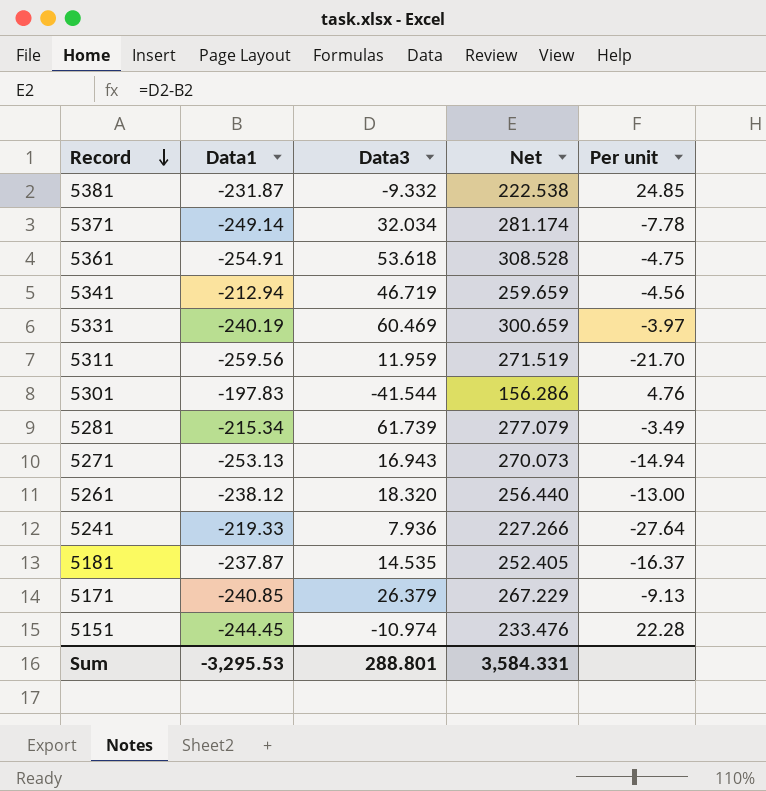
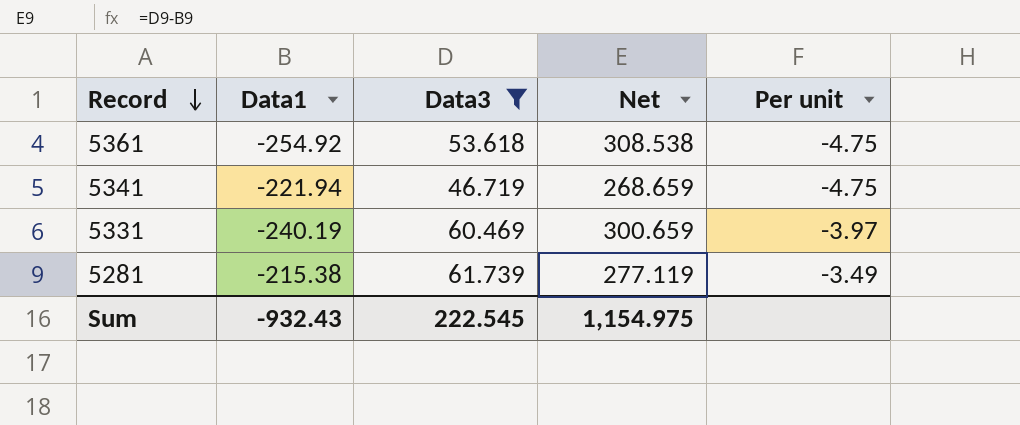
filter: none -> Data3 >= 46.719
5361 | Data1: -254.91 -> -254.92
5361 | Net: 308.528 -> 308.538
5341 | Data1: -212.94 -> -221.94
5341 | Net: 259.659 -> 268.659
5341 | Per unit: -4.56 -> -4.75
5281 | Data1: -215.34 -> -215.38
5281 | Net: 277.079 -> 277.119
Sum | Data1: -3,295.53 -> -932.43
Sum | Data3: 288.801 -> 222.545
Sum | Net: 3,584.331 -> 1,154.975

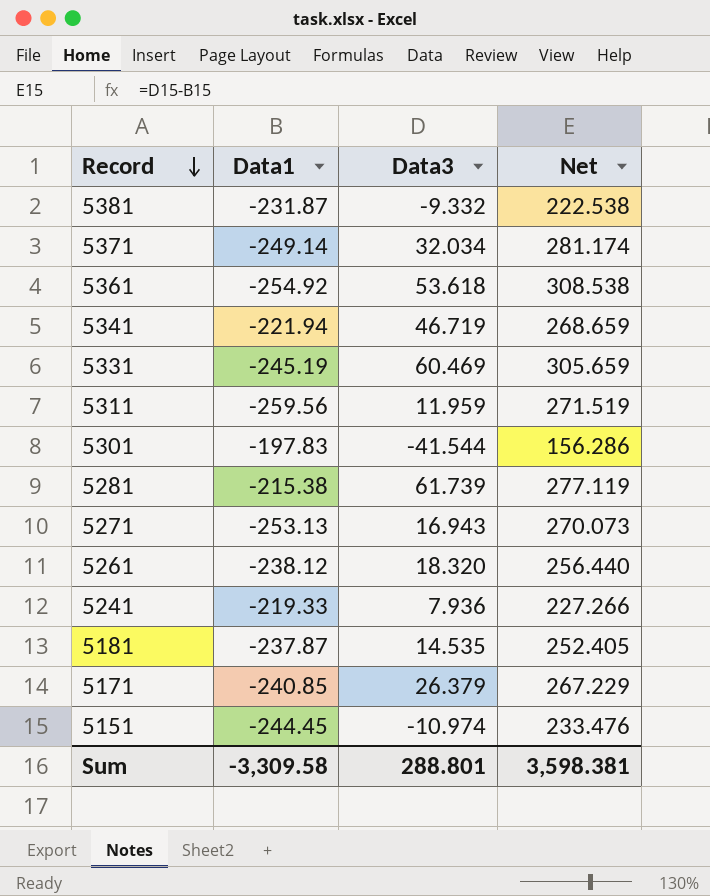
filter: Data3 >= 46.719 -> none
column Per unit | formula: [Data1] / [Data3] -> none
5331 | Data1: -240.19 -> -245.19
5331 | Net: 300.659 -> 305.659
Sum | Data1: -932.43 -> -3,309.58
Sum | Data3: 222.545 -> 288.801
Sum | Net: 1,154.975 -> 3,598.381

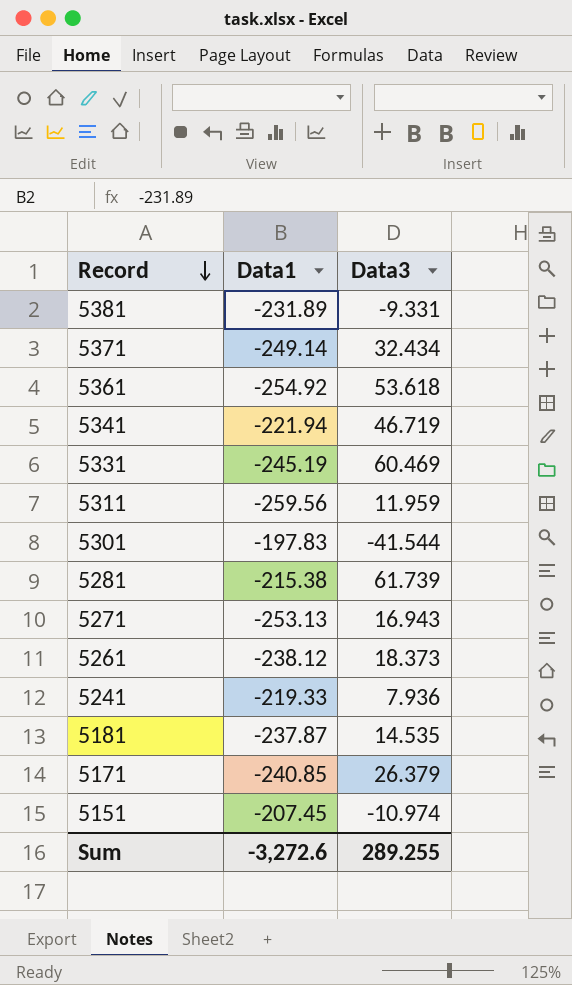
column Net | formula: [Data3] - [Data1] -> none
5381 | Data1: -231.87 -> -231.89
5381 | Data3: -9.332 -> -9.331
5371 | Data3: 32.034 -> 32.434
5261 | Data3: 18.320 -> 18.373
5151 | Data1: -244.45 -> -207.45
Sum | Data1: -3,309.58 -> -3,272.6
Sum | Data3: 288.801 -> 289.255

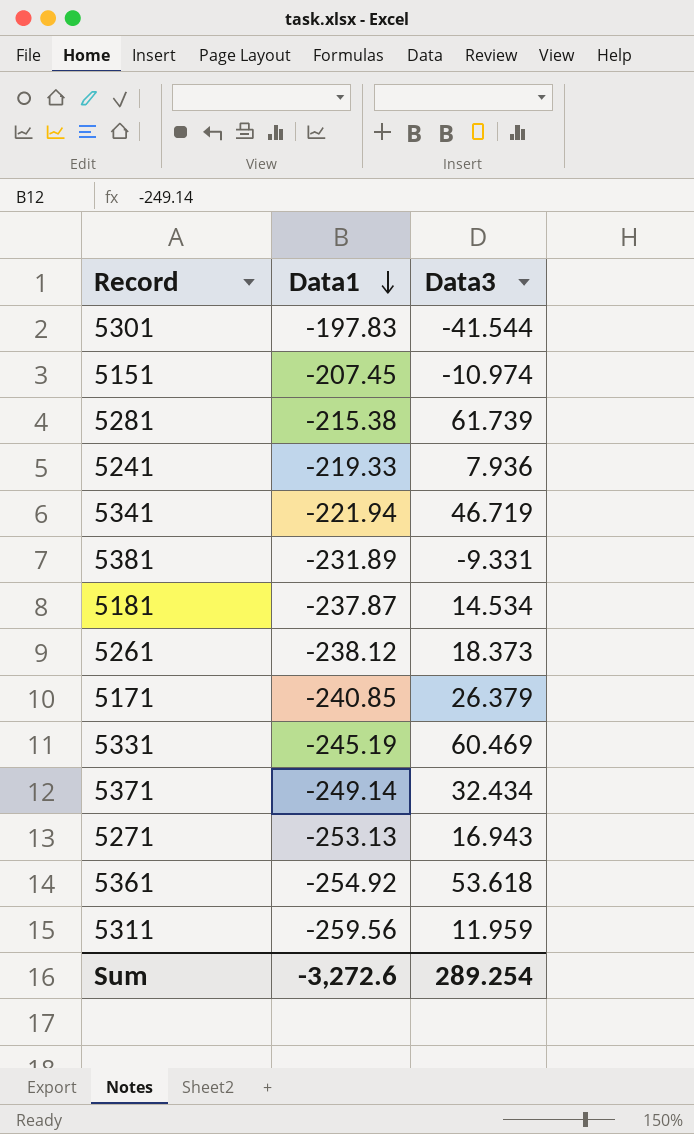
row order: Record descending -> Data1 descending
5181 | Data3: 14.535 -> 14.534
Sum | Data3: 289.255 -> 289.254

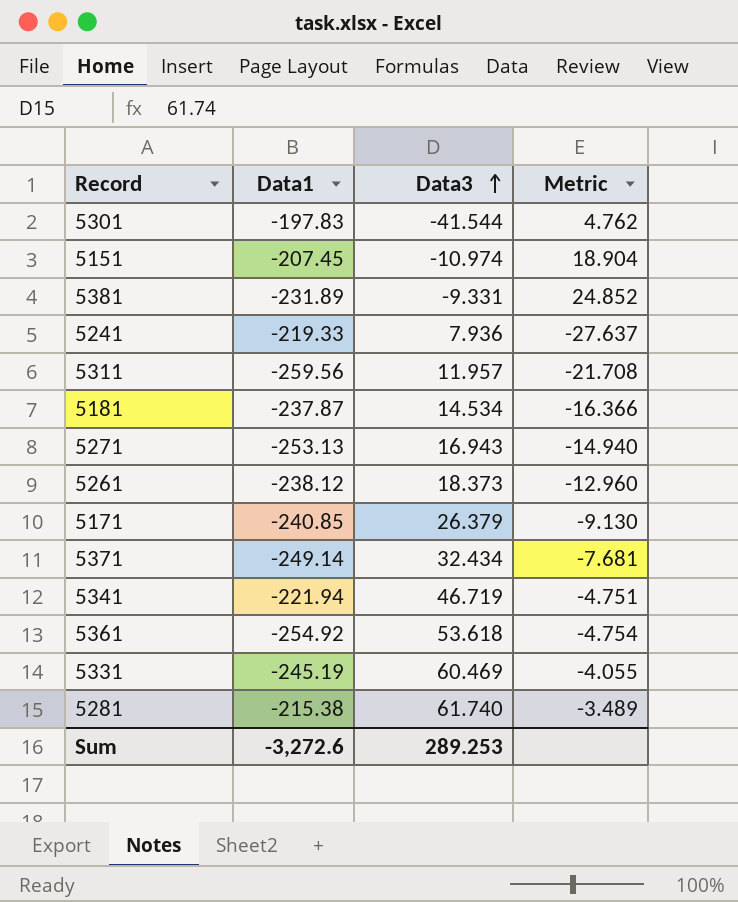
row order: Data1 descending -> Data3 ascending
column Metric | formula: none -> [Data1] / [Data3]
5311 | Data3: 11.959 -> 11.957
5281 | Data3: 61.739 -> 61.740
Sum | Data3: 289.254 -> 289.253

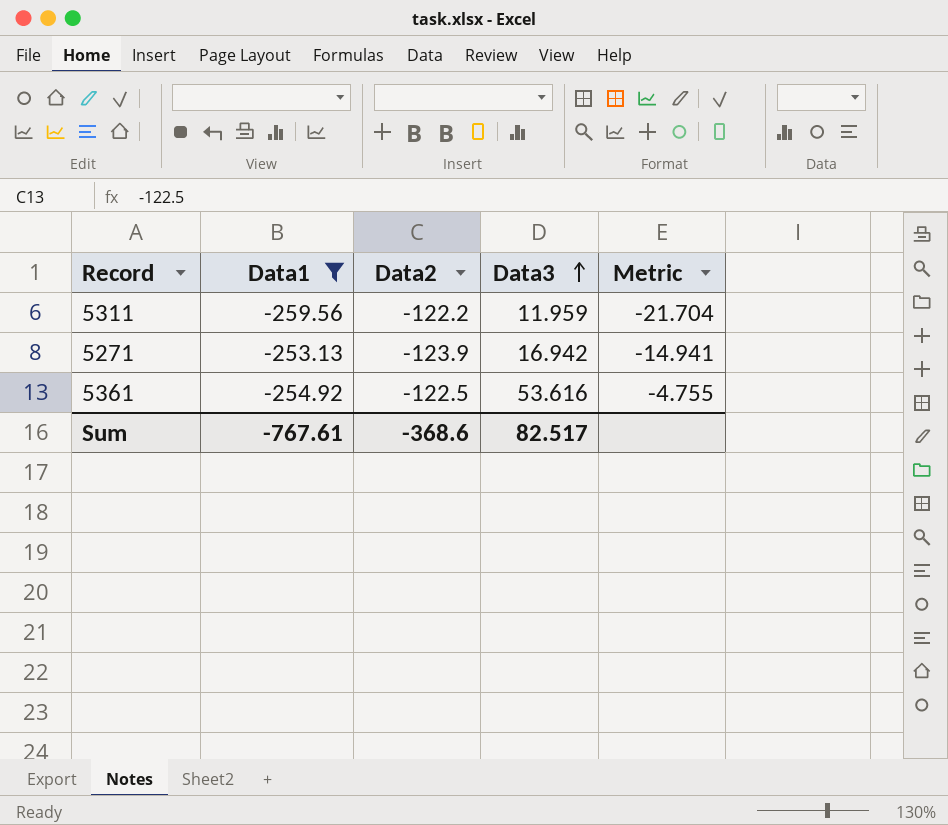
filter: none -> Data1 <= -253.13
column Data2 | position: none -> 3
5311 | Data3: 11.957 -> 11.959
5311 | Metric: -21.708 -> -21.704
5271 | Data3: 16.943 -> 16.942
5271 | Metric: -14.940 -> -14.941
5361 | Data3: 53.618 -> 53.616
5361 | Metric: -4.754 -> -4.755
Sum | Data1: -3,272.6 -> -767.61
Sum | Data3: 289.253 -> 82.517

